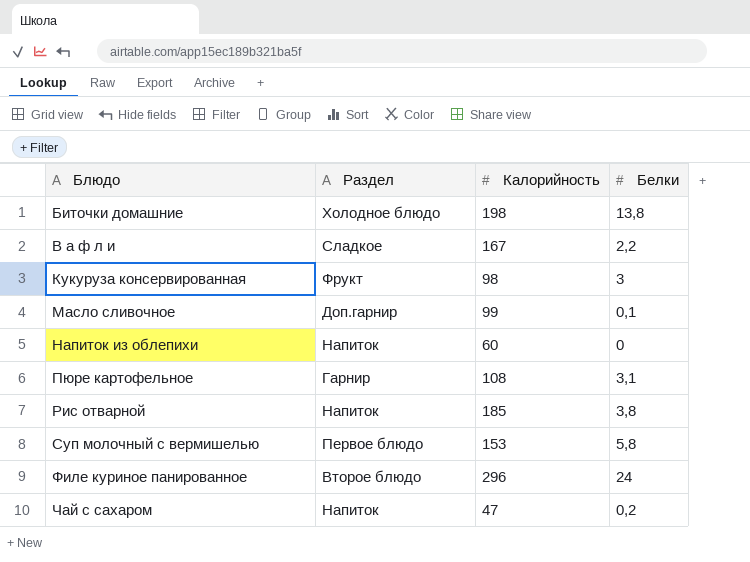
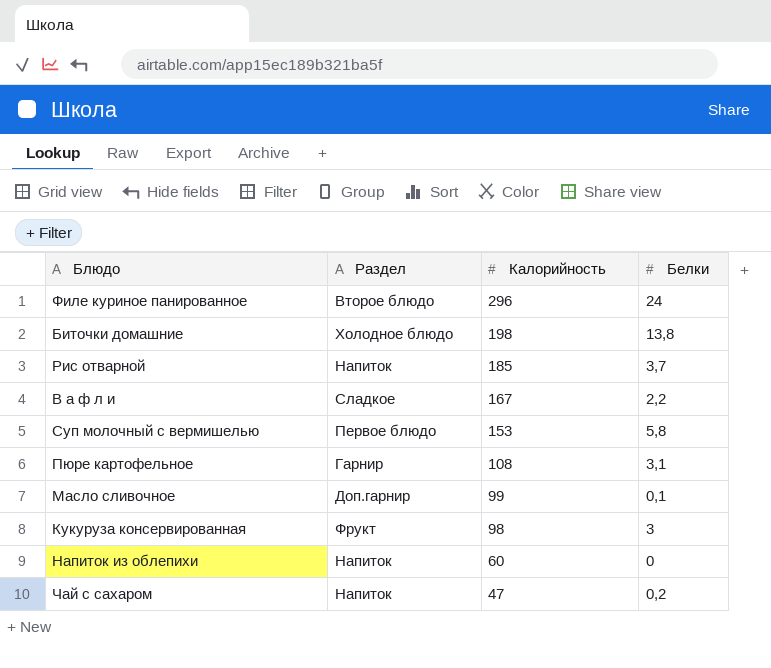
row order: Блюдо ascending -> Калорийность descending
Рис отварной | Белки: 3,8 -> 3,7

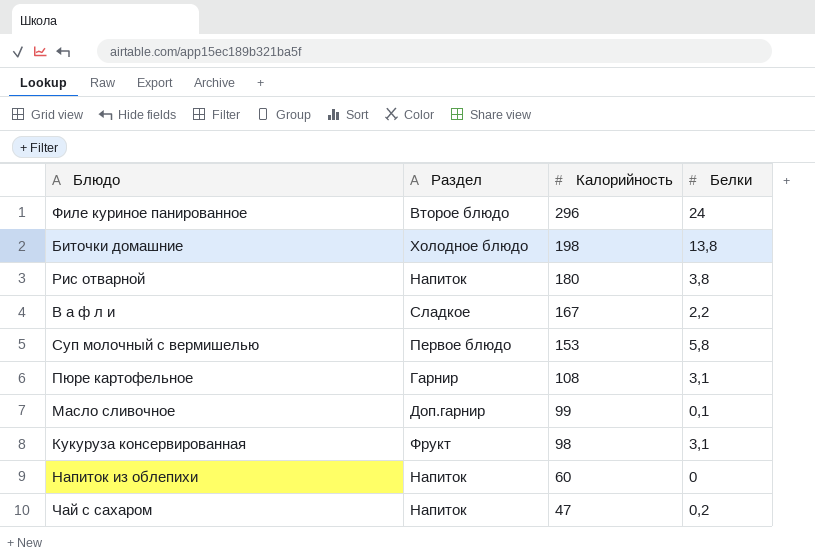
Рис отварной | Калорийность: 185 -> 180
Рис отварной | Белки: 3,7 -> 3,8
Кукуруза консервированная | Белки: 3 -> 3,1

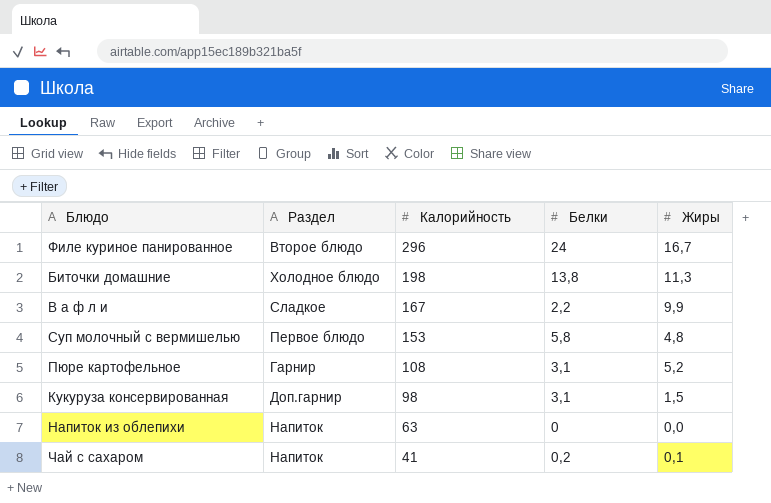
column Жиры | position: none -> 5
row Рис отварной: Напиток | 180 | 3,8 -> none
row Масло сливочное: Доп.гарнир | 99 | 0,1 -> none
Кукуруза консервированная | Раздел: Фрукт -> Доп.гарнир
Напиток из облепихи | Калорийность: 60 -> 63
Чай с сахаром | Калорийность: 47 -> 41

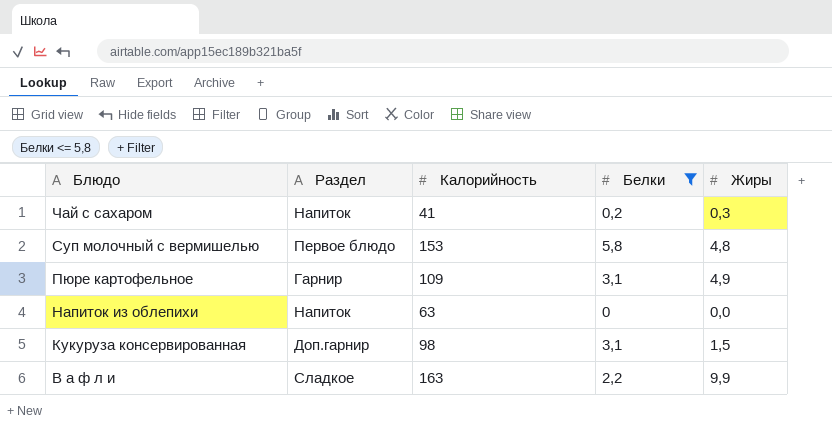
filter: none -> Белки <= 5,8
row order: Калорийность descending -> Блюдо descending
Чай с сахаром | Жиры: 0,1 -> 0,3
Пюре картофельное | Калорийность: 108 -> 109
Пюре картофельное | Жиры: 5,2 -> 4,9
В а ф л и | Калорийность: 167 -> 163

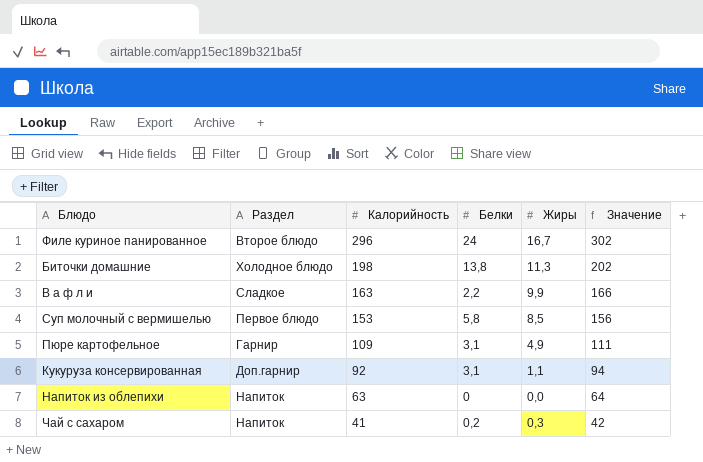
filter: Белки <= 5,8 -> none
row order: Блюдо descending -> Калорийность descending
column Значение | formula: none -> [Калорийность] * 1,02
Суп молочный с вермишелью | Жиры: 4,8 -> 8,5
Кукуруза консервированная | Калорийность: 98 -> 92
Кукуруза консервированная | Жиры: 1,5 -> 1,1

